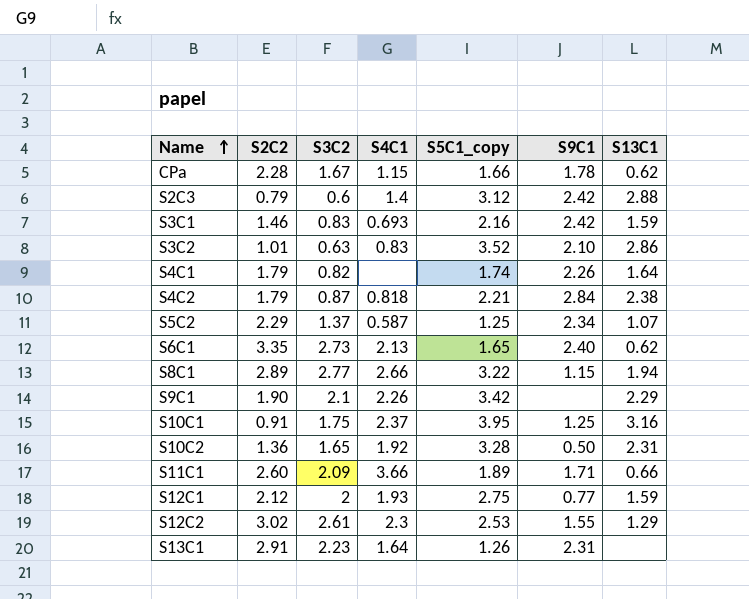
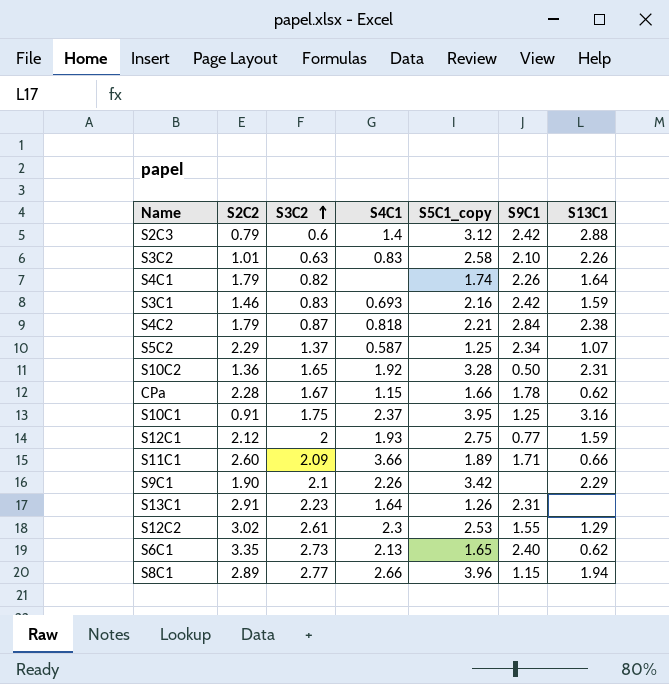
row order: Name ascending -> S3C2 ascending
S3C2 | S5C1_copy: 3.52 -> 2.58
S3C2 | S13C1: 2.86 -> 2.26
S8C1 | S5C1_copy: 3.22 -> 3.96

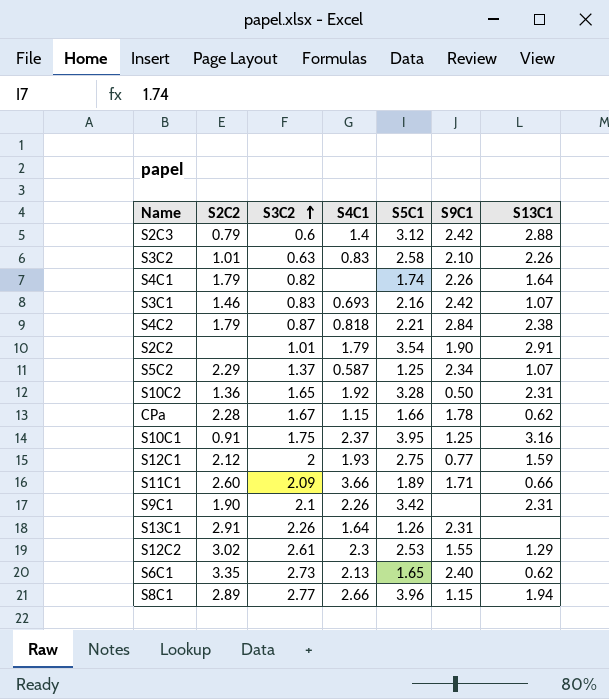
column name: S5C1_copy -> S5C1
S3C1 | S13C1: 1.59 -> 1.07
row S2C2: none -> none | 1.01 | 1.79 | 3.54 | 1.90 | 2.91
S9C1 | S13C1: 2.29 -> 2.31
S13C1 | S3C2: 2.23 -> 2.26

